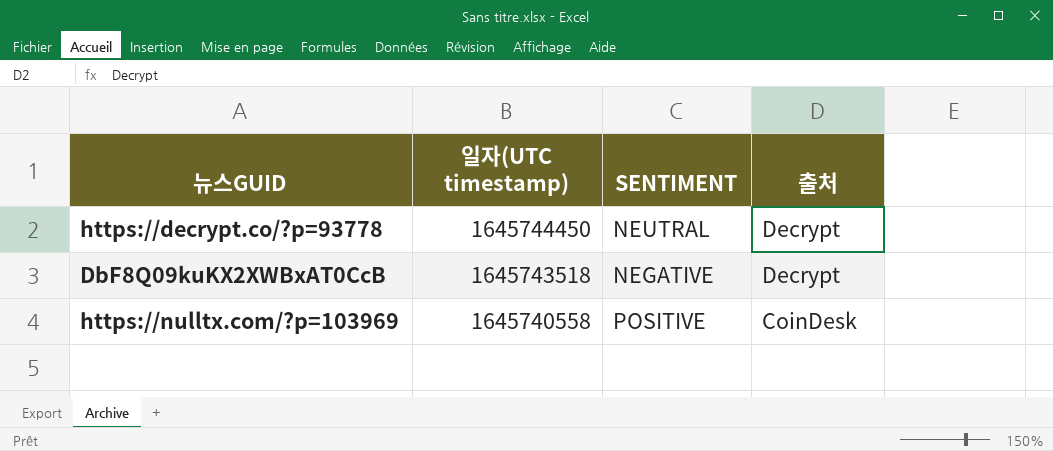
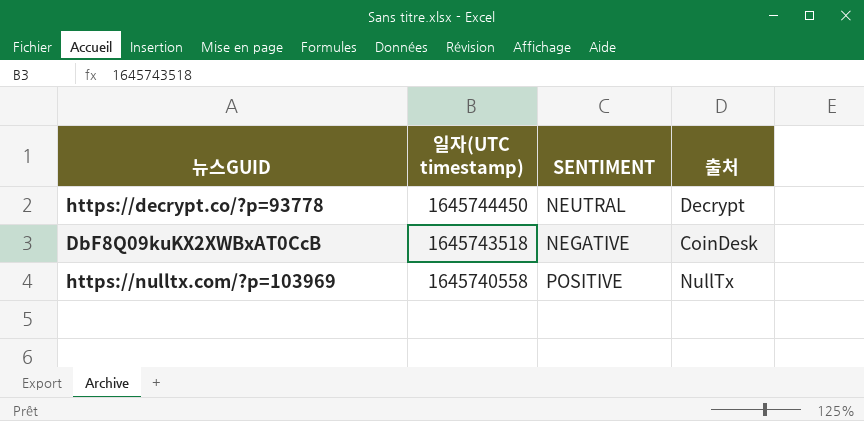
DbF8Q09kuKX2XWBxAT0CcB | 출처: Decrypt -> CoinDesk
https://nulltx.com/?p=103969 | 출처: CoinDesk -> NullTx

